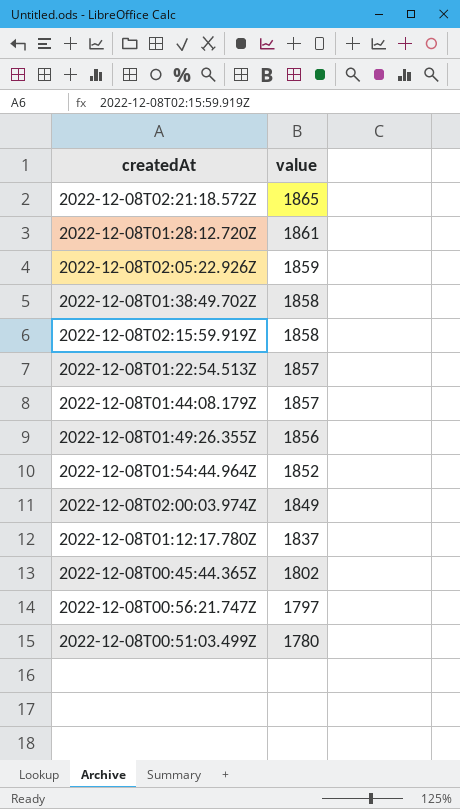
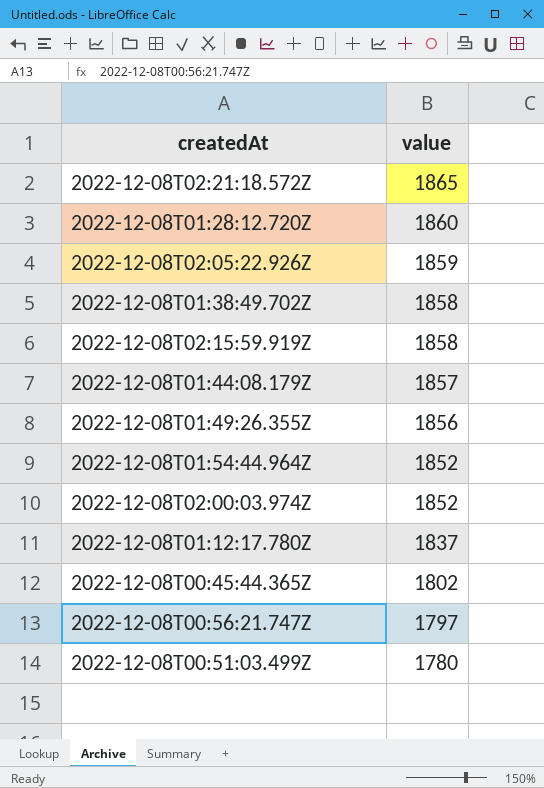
row 2022-12-08T01:22:54.513Z: 1857 -> none
2022-12-08T01:28:12.720Z | value: 1861 -> 1860
2022-12-08T02:00:03.974Z | value: 1849 -> 1852

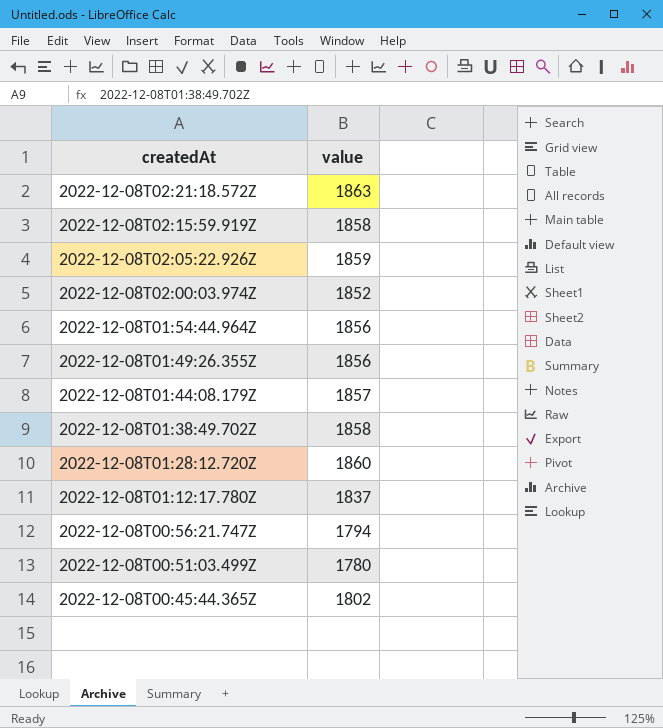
row order: value descending -> createdAt descending
2022-12-08T02:21:18.572Z | value: 1865 -> 1863
2022-12-08T01:54:44.964Z | value: 1852 -> 1856
2022-12-08T00:56:21.747Z | value: 1797 -> 1794

